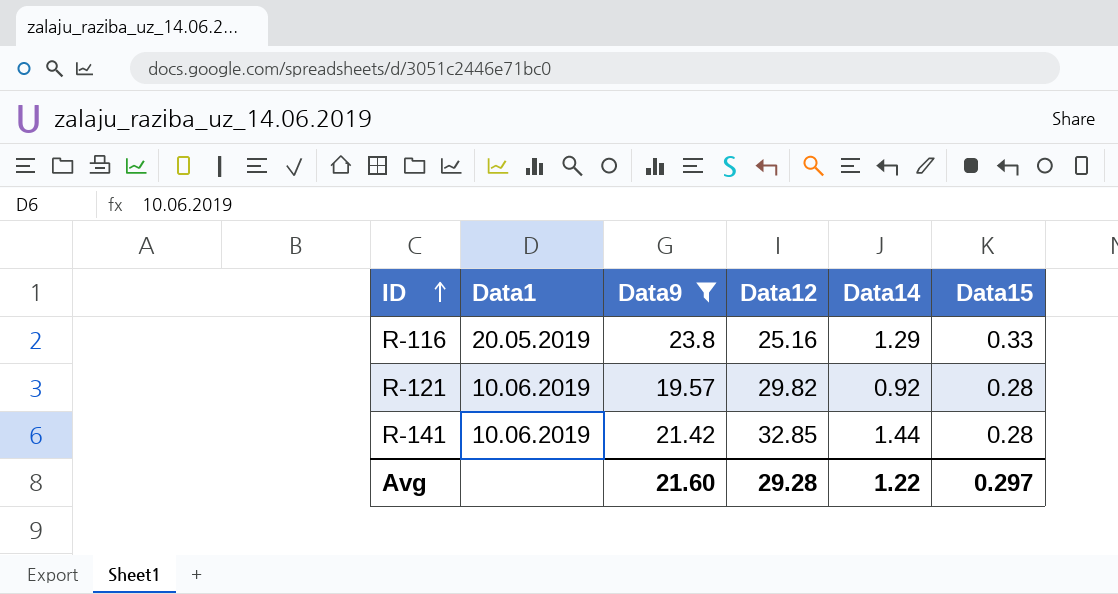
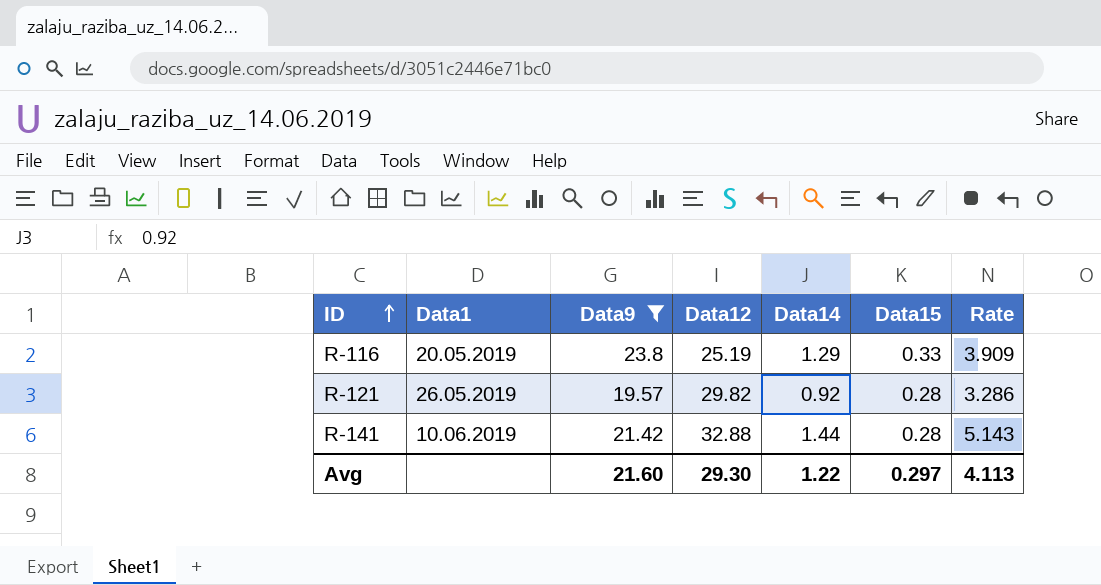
column Rate | formula: none -> [Data14] / [Data15]
R-116 | Data12: 25.16 -> 25.19
R-121 | Data1: 10.06.2019 -> 26.05.2019
R-141 | Data12: 32.85 -> 32.88
Avg | Data12: 29.28 -> 29.30

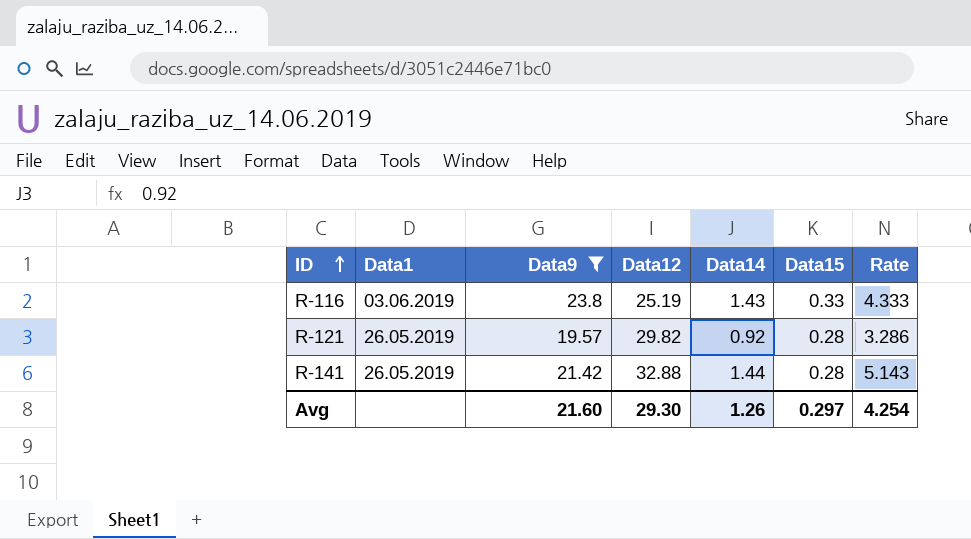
R-116 | Data1: 20.05.2019 -> 03.06.2019
R-116 | Data14: 1.29 -> 1.43
R-116 | Rate: 3.909 -> 4.333
R-141 | Data1: 10.06.2019 -> 26.05.2019
Avg | Data14: 1.22 -> 1.26
Avg | Rate: 4.113 -> 4.254

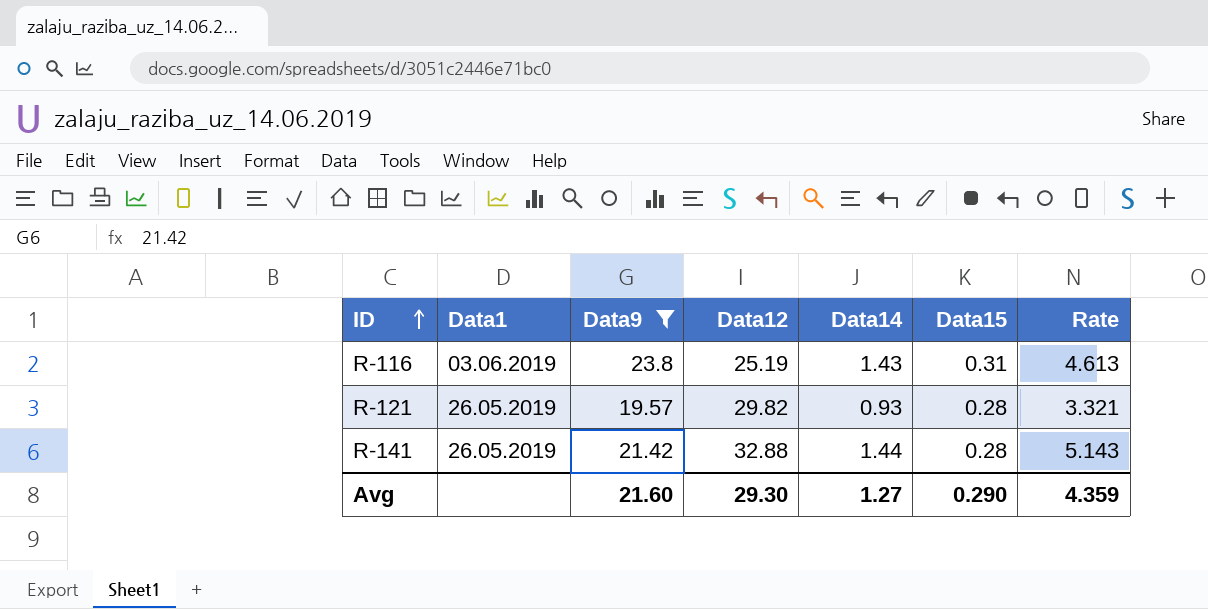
R-116 | Data15: 0.33 -> 0.31
R-116 | Rate: 4.333 -> 4.613
R-121 | Data14: 0.92 -> 0.93
R-121 | Rate: 3.286 -> 3.321
Avg | Data14: 1.26 -> 1.27
Avg | Data15: 0.297 -> 0.290
Avg | Rate: 4.254 -> 4.359

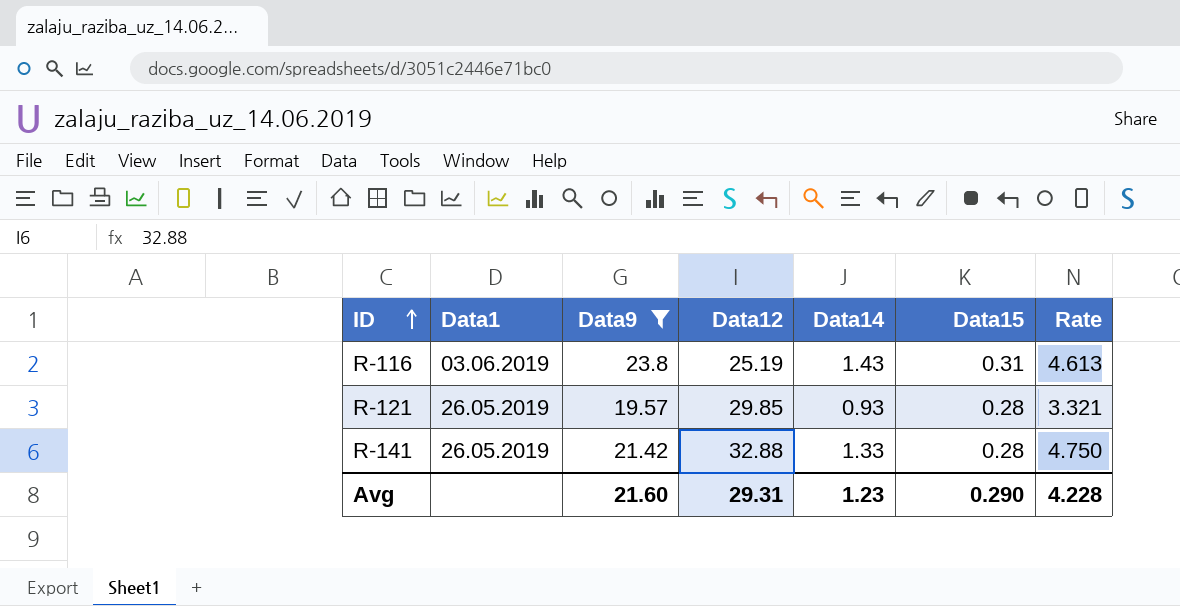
R-121 | Data12: 29.82 -> 29.85
R-141 | Data14: 1.44 -> 1.33
R-141 | Rate: 5.143 -> 4.750
Avg | Data12: 29.30 -> 29.31
Avg | Data14: 1.27 -> 1.23
Avg | Rate: 4.359 -> 4.228

